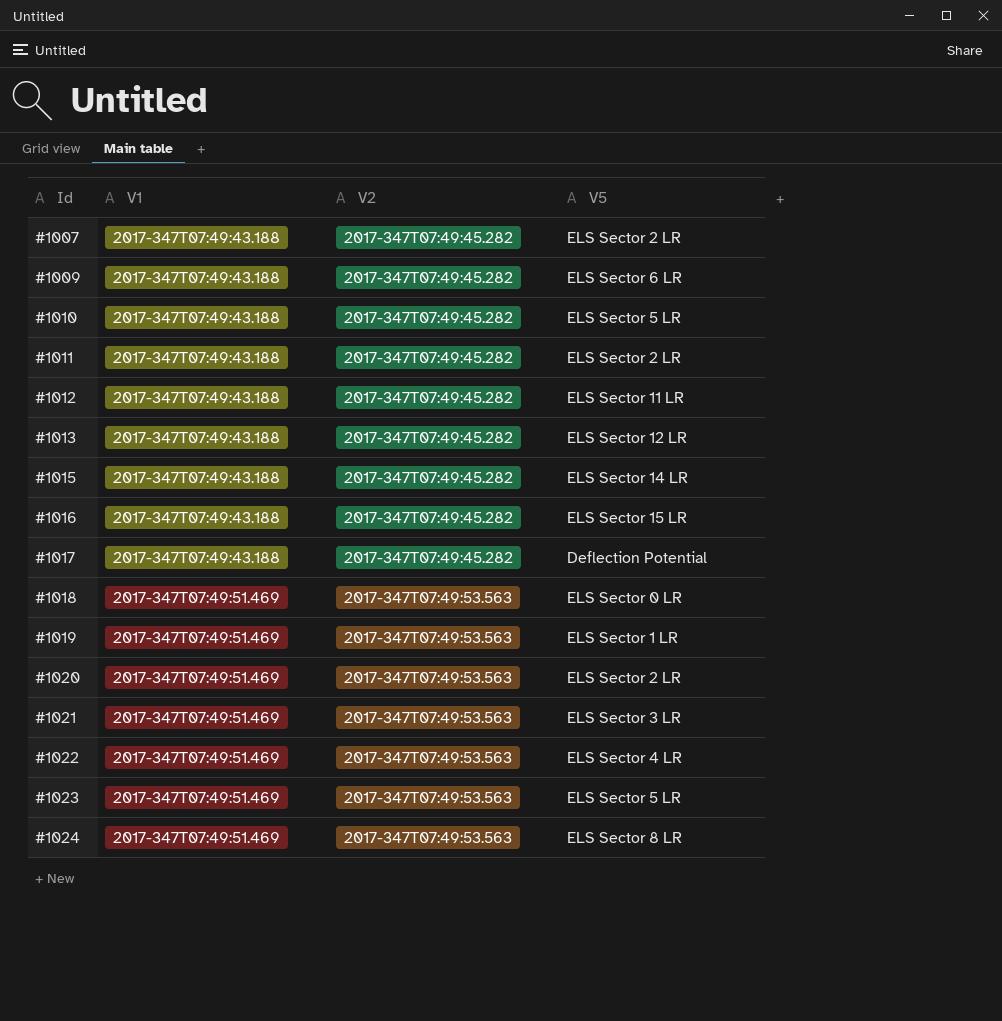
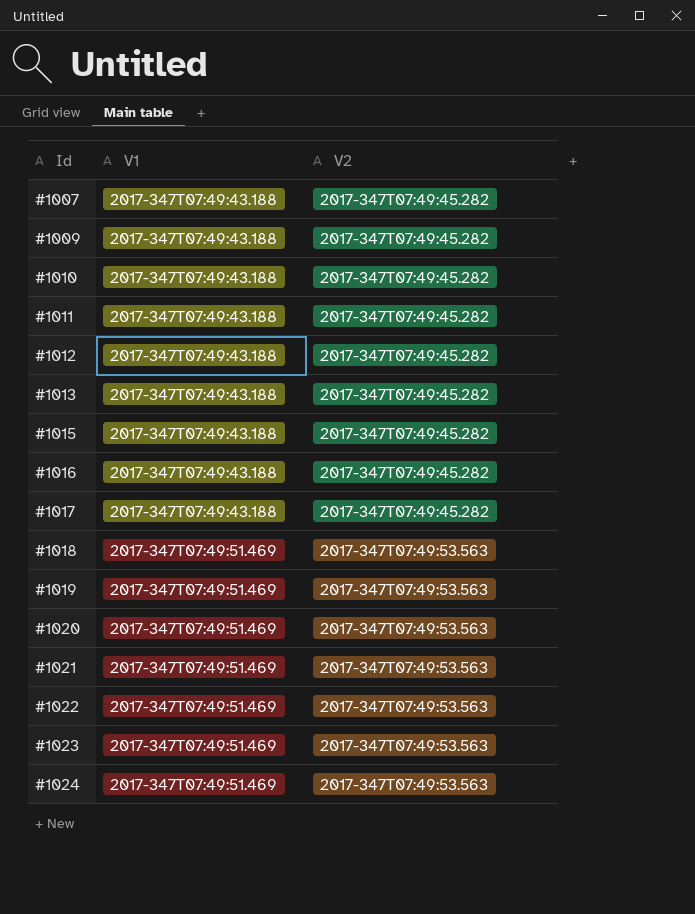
column V5 | position: 4 -> none

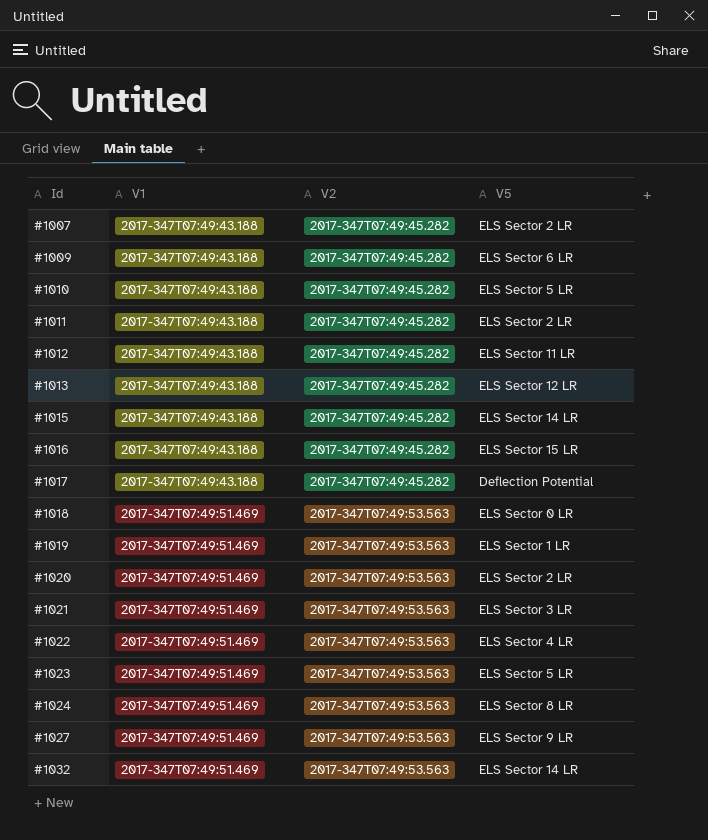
column V5 | position: none -> 4
row #1027: none -> 2017-347T07:49:51.469 | 2017-347T07:49:53.563 | ELS Sector 9 LR
row #1032: none -> 2017-347T07:49:51.469 | 2017-347T07:49:53.563 | ELS Sector 14 LR

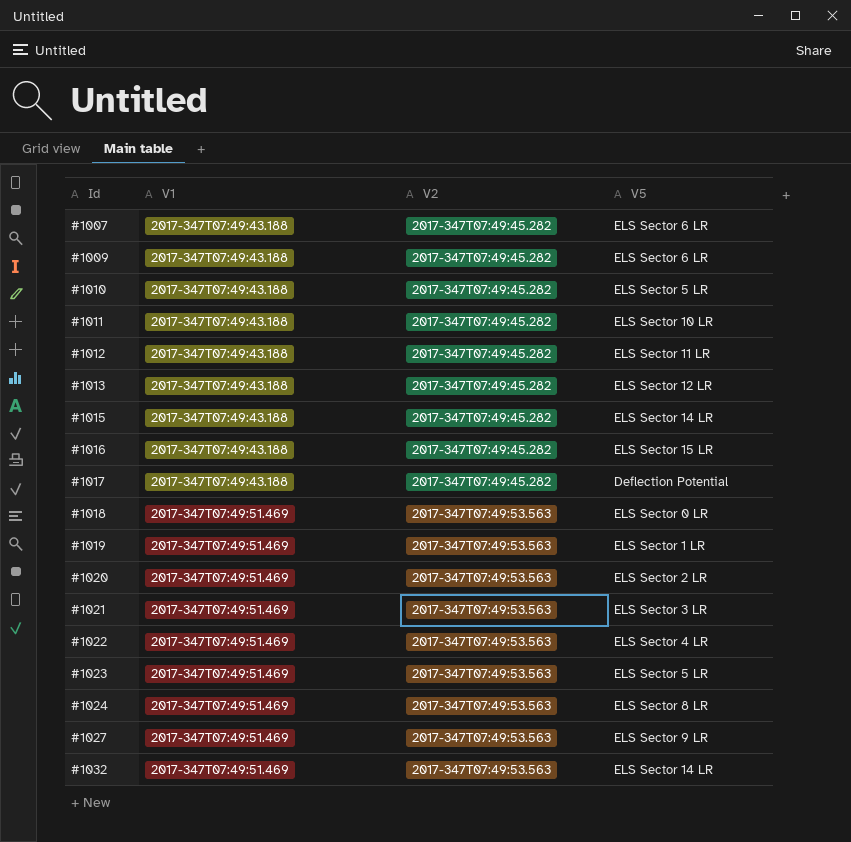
#1007 | V5: ELS Sector 2 LR -> ELS Sector 6 LR
#1011 | V5: ELS Sector 2 LR -> ELS Sector 10 LR

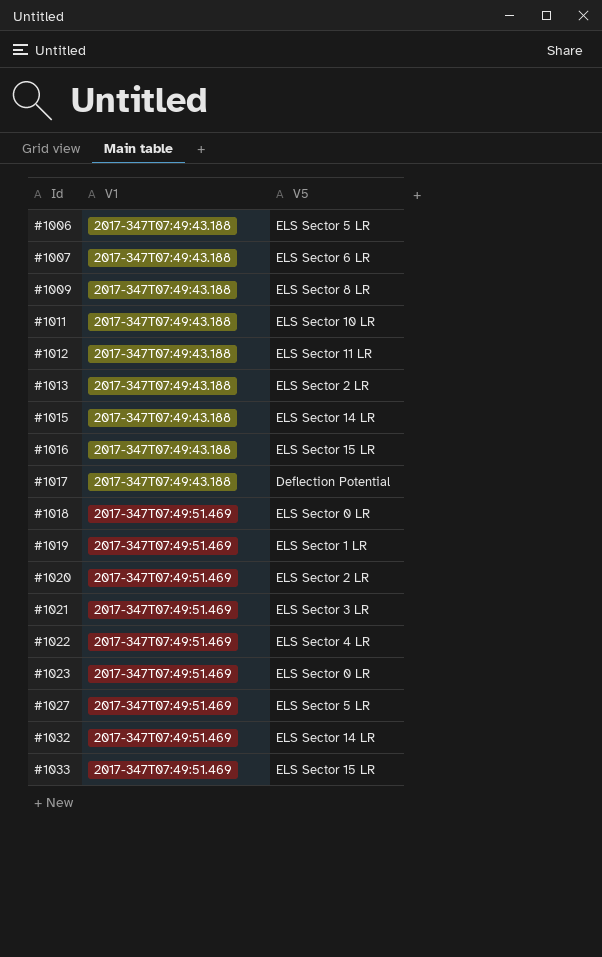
column V2 | position: 3 -> none
row #1010: 2017-347T07:49:43.188 | 2017-347T07:49:45.282 | ELS Sector 5 LR -> none
row #1024: 2017-347T07:49:51.469 | 2017-347T07:49:53.563 | ELS Sector 8 LR -> none
row #1006: none -> 2017-347T07:49:43.188 | ELS Sector 5 LR
#1009 | V5: ELS Sector 6 LR -> ELS Sector 8 LR
#1013 | V5: ELS Sector 12 LR -> ELS Sector 2 LR
#1023 | V5: ELS Sector 5 LR -> ELS Sector 0 LR
#1027 | V5: ELS Sector 9 LR -> ELS Sector 5 LR
row #1033: none -> 2017-347T07:49:51.469 | ELS Sector 15 LR

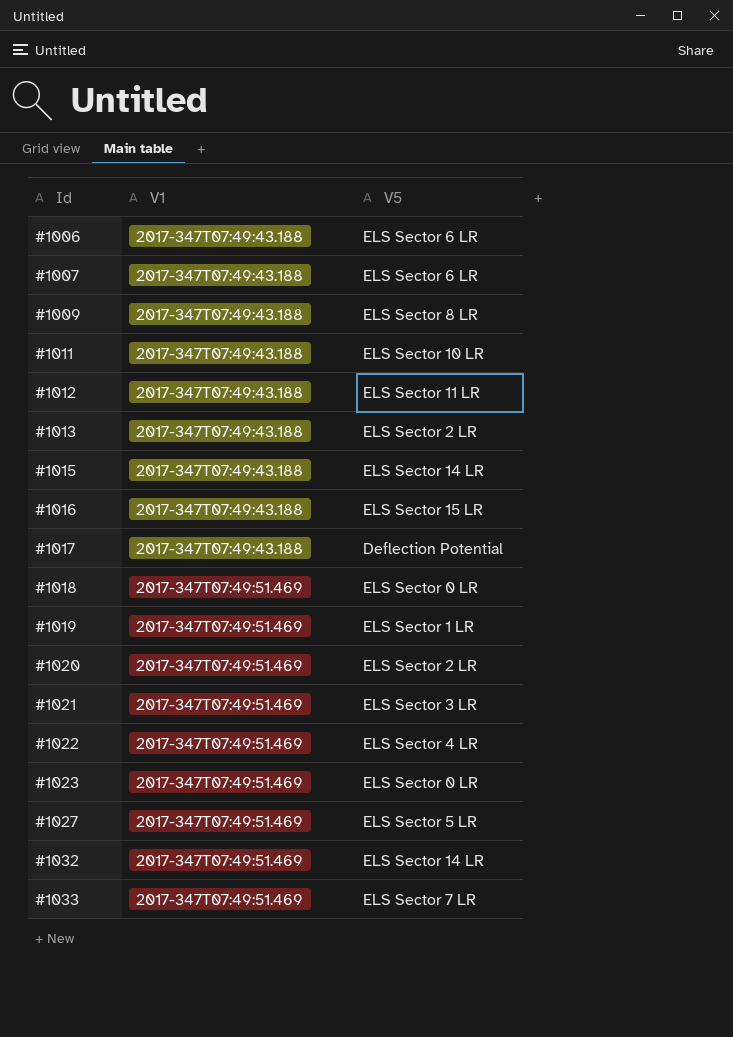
#1006 | V5: ELS Sector 5 LR -> ELS Sector 6 LR
#1033 | V5: ELS Sector 15 LR -> ELS Sector 7 LR

